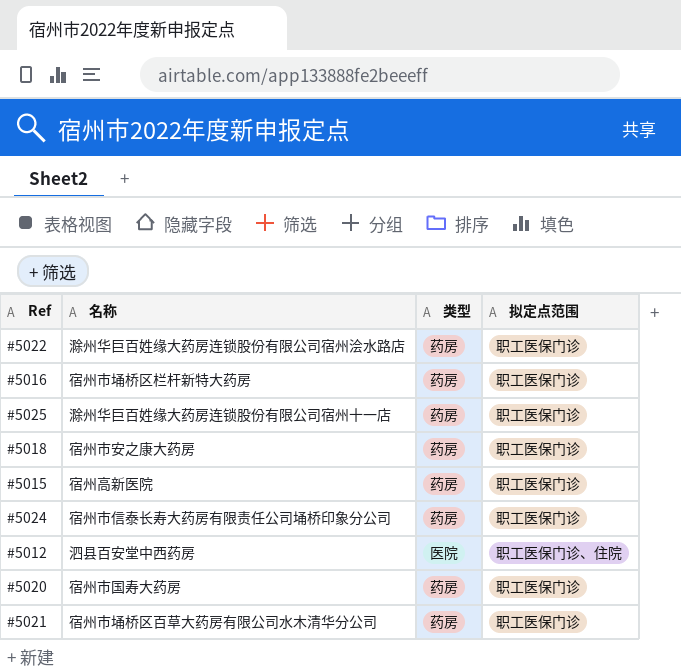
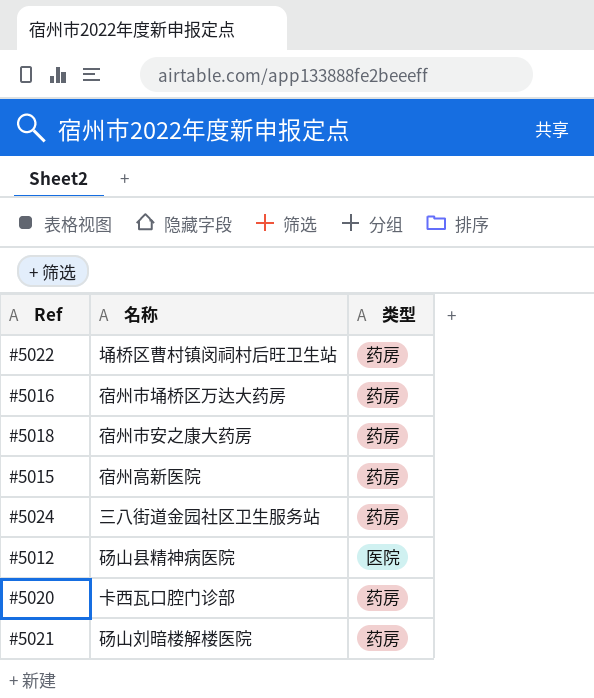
column 拟定点范围 | position: 4 -> none
row #5025: 滁州华巨百姓缘大药房连锁股份有限公司宿州十一店 | 药房 | 职工医保门诊 -> none
#5022 | 名称: 滁州华巨百姓缘大药房连锁股份有限公司宿州浍水路店 -> 埇桥区曹村镇闵祠村后旺卫生站
#5016 | 名称: 宿州市埇桥区栏杆新特大药房 -> 宿州市埇桥区万达大药房
#5024 | 名称: 宿州市信泰长寿大药房有限责任公司埇桥印象分公司 -> 三八街道金园社区卫生服务站
#5012 | 名称: 泗县百安堂中西药房 -> 砀山县精神病医院
#5020 | 名称: 宿州市国寿大药房 -> 卡西瓦口腔门诊部
#5021 | 名称: 宿州市埇桥区百草大药房有限公司水木清华分公司 -> 砀山刘暗楼解楼医院

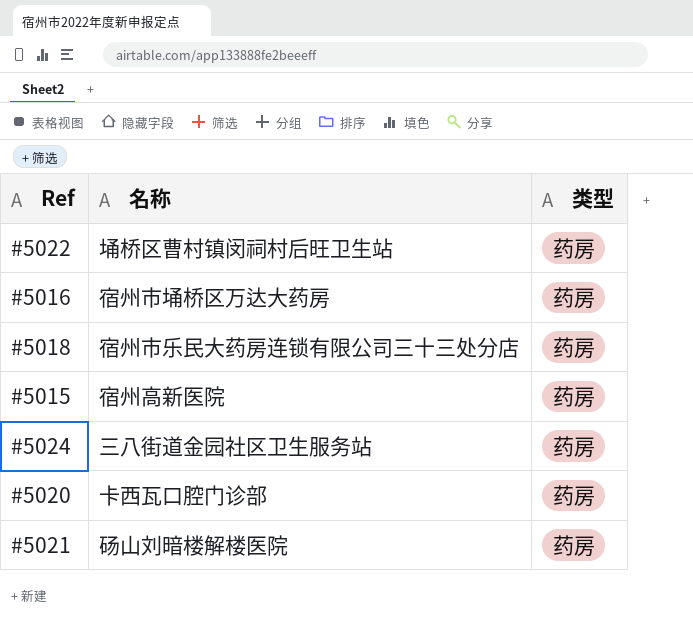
row #5012: 砀山县精神病医院 | 医院 -> none
#5018 | 名称: 宿州市安之康大药房 -> 宿州市乐民大药房连锁有限公司三十三处分店

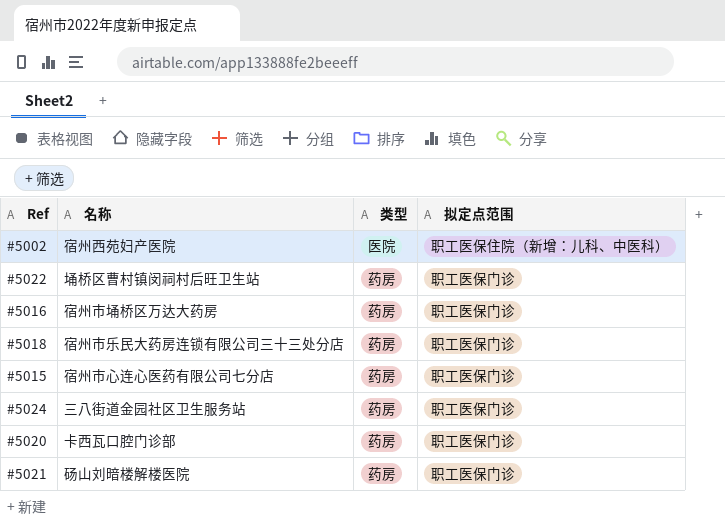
column 拟定点范围 | position: none -> 4
row #5002: none -> 宿州西苑妇产医院 | 医院 | 职工医保住院（新增：儿科、中医科）
#5015 | 名称: 宿州高新医院 -> 宿州市心连心医药有限公司七分店

